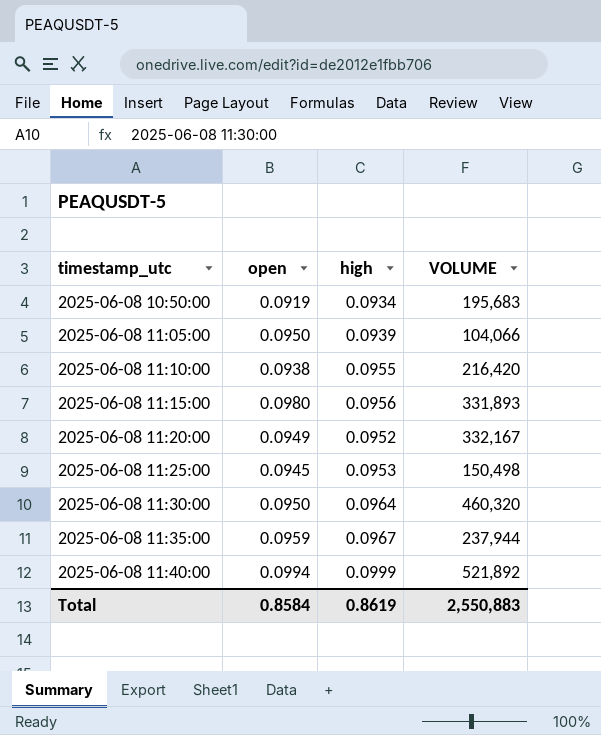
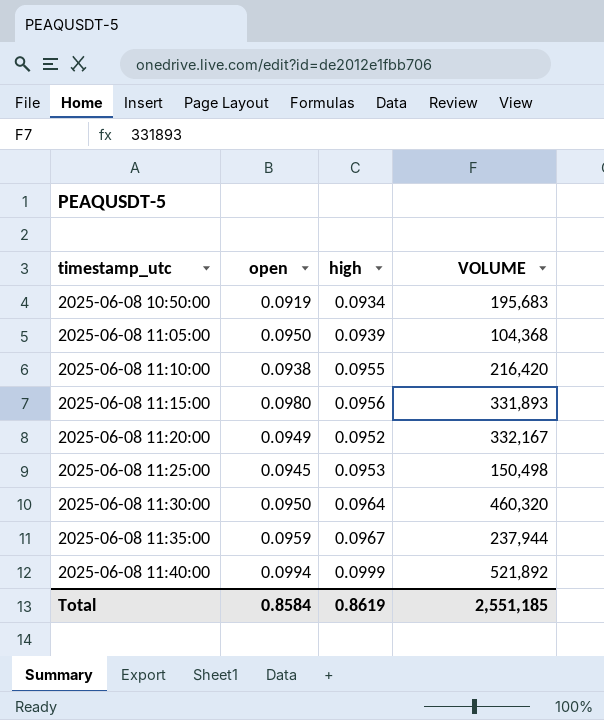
2025-06-08 11:05:00 | VOLUME: 104,066 -> 104,368
Total | VOLUME: 2,550,883 -> 2,551,185

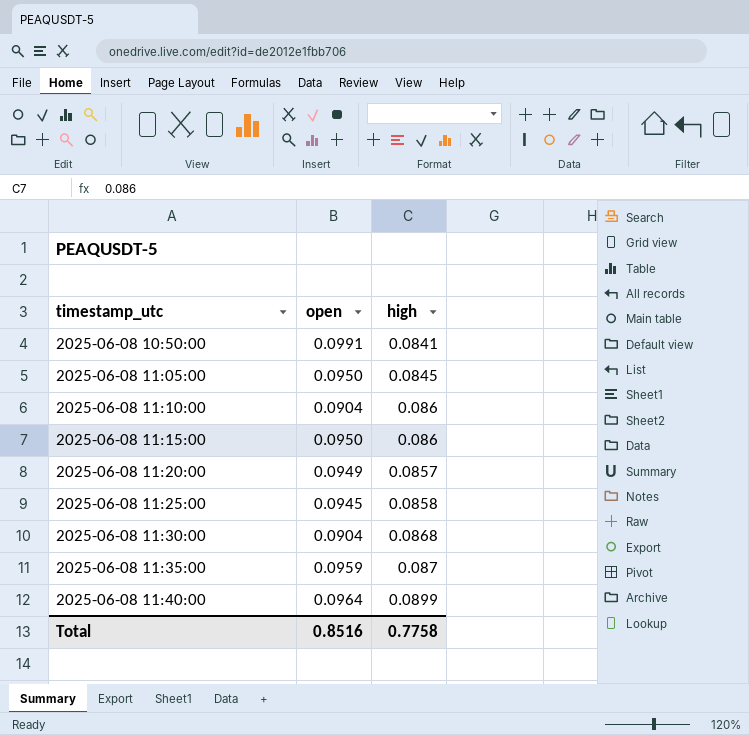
column VOLUME | position: 4 -> none
2025-06-08 10:50:00 | open: 0.0919 -> 0.0991
2025-06-08 10:50:00 | high: 0.0934 -> 0.0841
2025-06-08 11:05:00 | high: 0.0939 -> 0.0845
2025-06-08 11:10:00 | open: 0.0938 -> 0.0904
2025-06-08 11:10:00 | high: 0.0955 -> 0.086
2025-06-08 11:15:00 | open: 0.0980 -> 0.0950
2025-06-08 11:15:00 | high: 0.0956 -> 0.086
2025-06-08 11:20:00 | high: 0.0952 -> 0.0857
2025-06-08 11:25:00 | high: 0.0953 -> 0.0858
2025-06-08 11:30:00 | open: 0.0950 -> 0.0904
2025-06-08 11:30:00 | high: 0.0964 -> 0.0868
2025-06-08 11:35:00 | high: 0.0967 -> 0.087
2025-06-08 11:40:00 | open: 0.0994 -> 0.0964
2025-06-08 11:40:00 | high: 0.0999 -> 0.0899
Total | open: 0.8584 -> 0.8516
Total | high: 0.8619 -> 0.7758

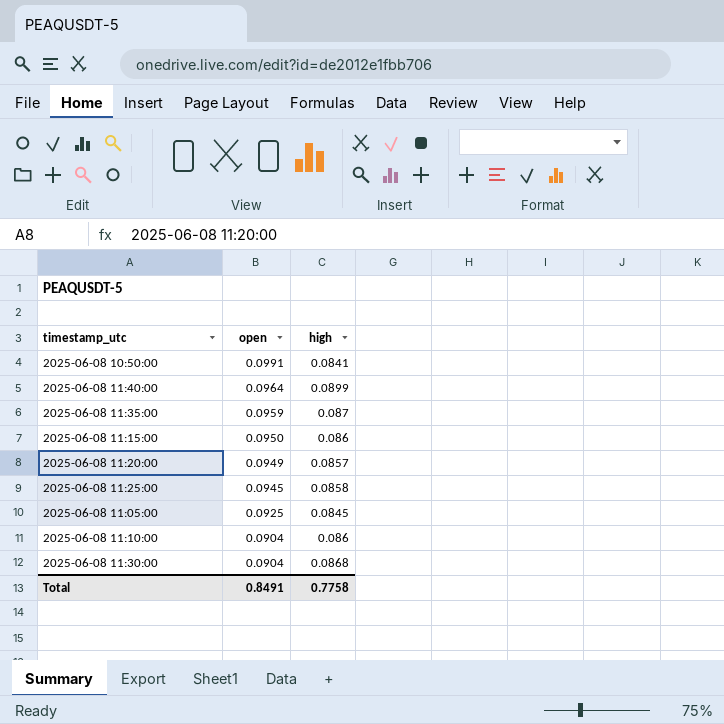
row order: timestamp_utc ascending -> open descending
2025-06-08 11:05:00 | open: 0.0950 -> 0.0925
Total | open: 0.8516 -> 0.8491

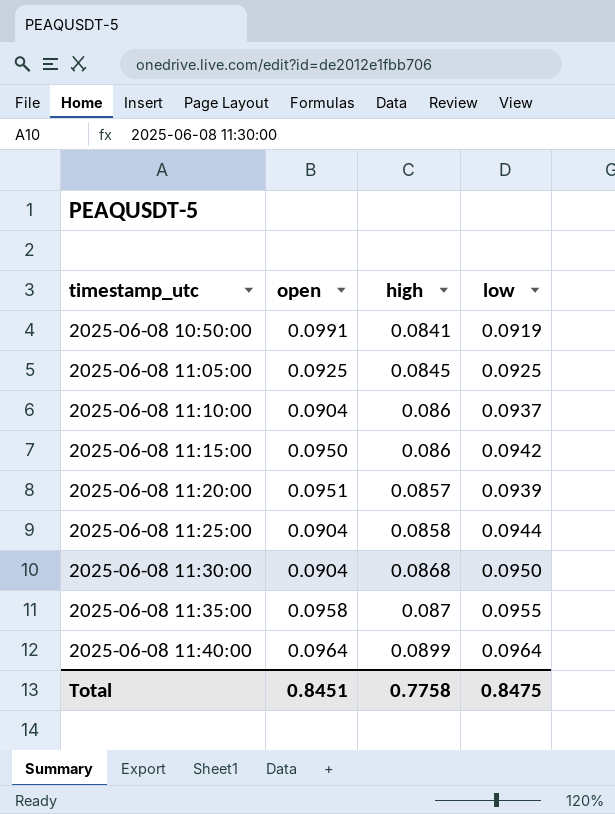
row order: open descending -> timestamp_utc ascending
column low | position: none -> 4
2025-06-08 11:20:00 | open: 0.0949 -> 0.0951
2025-06-08 11:25:00 | open: 0.0945 -> 0.0904
2025-06-08 11:35:00 | open: 0.0959 -> 0.0958
Total | open: 0.8491 -> 0.8451

